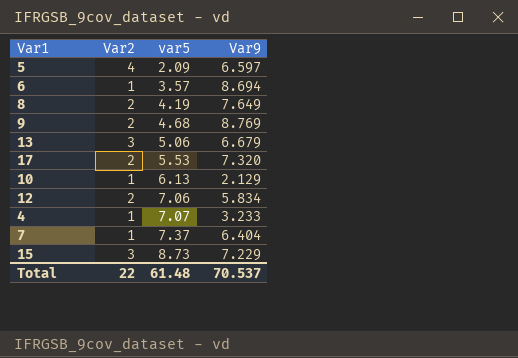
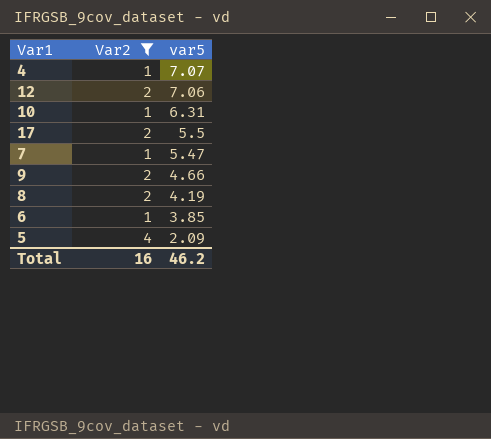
filter: none -> Var2 != 3
row order: var5 ascending -> var5 descending
column Var9 | position: 4 -> none
10 | var5: 6.13 -> 6.31
17 | var5: 5.53 -> 5.5
7 | var5: 7.37 -> 5.47
9 | var5: 4.68 -> 4.66
6 | var5: 3.57 -> 3.85
Total | Var2: 22 -> 16
Total | var5: 61.48 -> 46.2

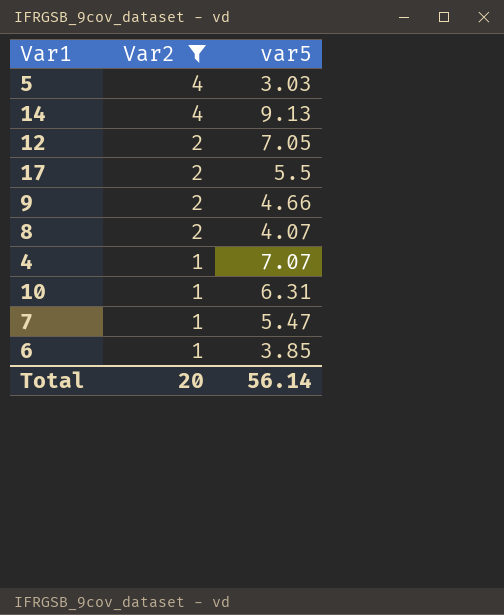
row order: var5 descending -> Var2 descending
5 | var5: 2.09 -> 3.03
row 14: none -> 4 | 9.13
12 | var5: 7.06 -> 7.05
8 | var5: 4.19 -> 4.07
Total | Var2: 16 -> 20
Total | var5: 46.2 -> 56.14

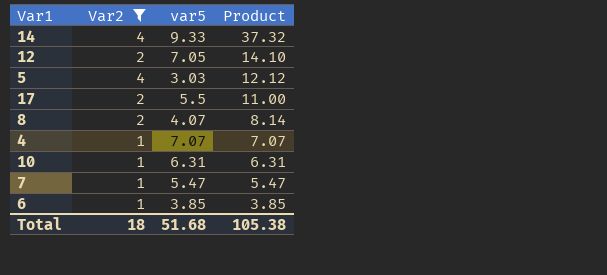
row order: Var2 descending -> Product descending
column Product | formula: none -> [Var2] * [var5]
row 9: 2 | 4.66 -> none
14 | var5: 9.13 -> 9.33
Total | Var2: 20 -> 18
Total | var5: 56.14 -> 51.68

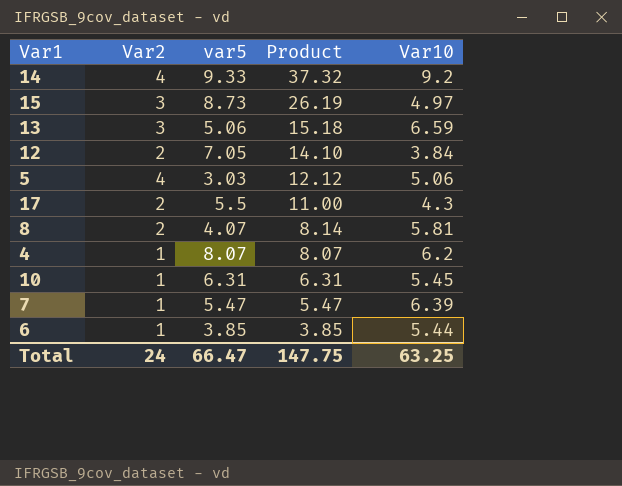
filter: Var2 != 3 -> none
column Var10 | position: none -> 5
4 | var5: 7.07 -> 8.07
4 | Product: 7.07 -> 8.07
Total | Var2: 18 -> 24
Total | var5: 51.68 -> 66.47
Total | Product: 105.38 -> 147.75

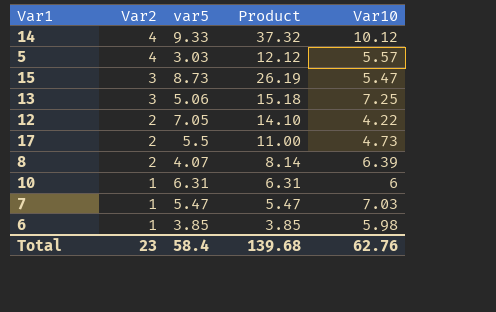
row order: Product descending -> Var2 descending
row 4: 1 | 8.07 | 8.07 | 6.2 -> none
14 | Var10: 9.2 -> 10.12
5 | Var10: 5.06 -> 5.57
15 | Var10: 4.97 -> 5.47
13 | Var10: 6.59 -> 7.25
12 | Var10: 3.84 -> 4.22
17 | Var10: 4.3 -> 4.73
8 | Var10: 5.81 -> 6.39
10 | Var10: 5.45 -> 6
7 | Var10: 6.39 -> 7.03
6 | Var10: 5.44 -> 5.98
Total | Var2: 24 -> 23
Total | var5: 66.47 -> 58.4
Total | Product: 147.75 -> 139.68
Total | Var10: 63.25 -> 62.76

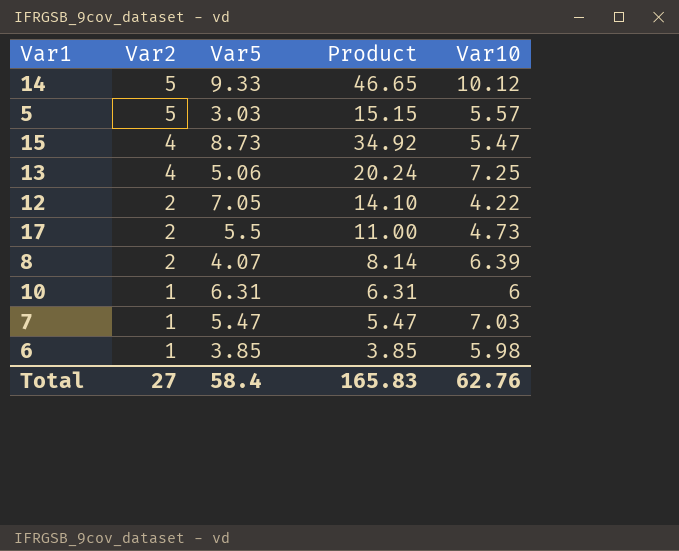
column name: var5 -> Var5
14 | Var2: 4 -> 5
14 | Product: 37.32 -> 46.65
5 | Var2: 4 -> 5
5 | Product: 12.12 -> 15.15
15 | Var2: 3 -> 4
15 | Product: 26.19 -> 34.92
13 | Var2: 3 -> 4
13 | Product: 15.18 -> 20.24
Total | Var2: 23 -> 27
Total | Product: 139.68 -> 165.83

